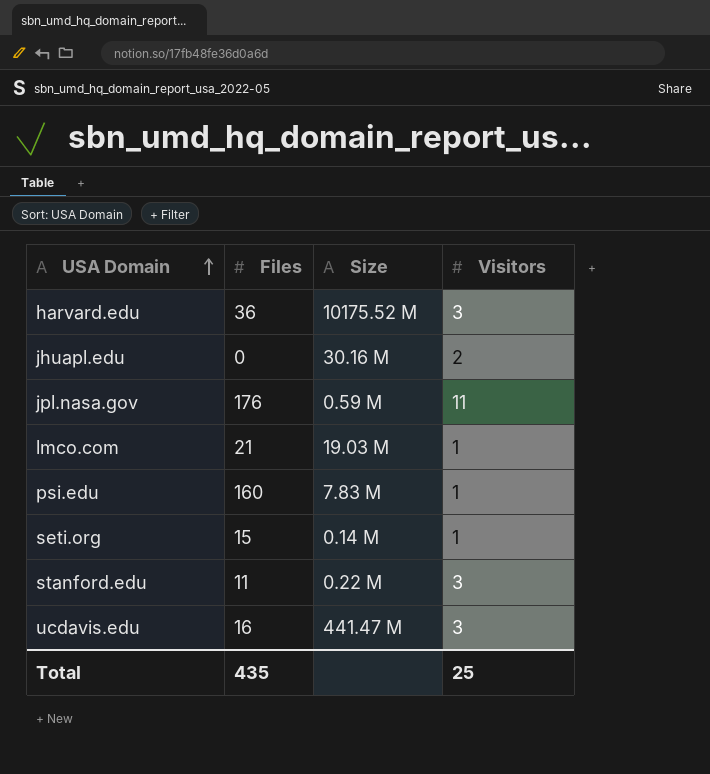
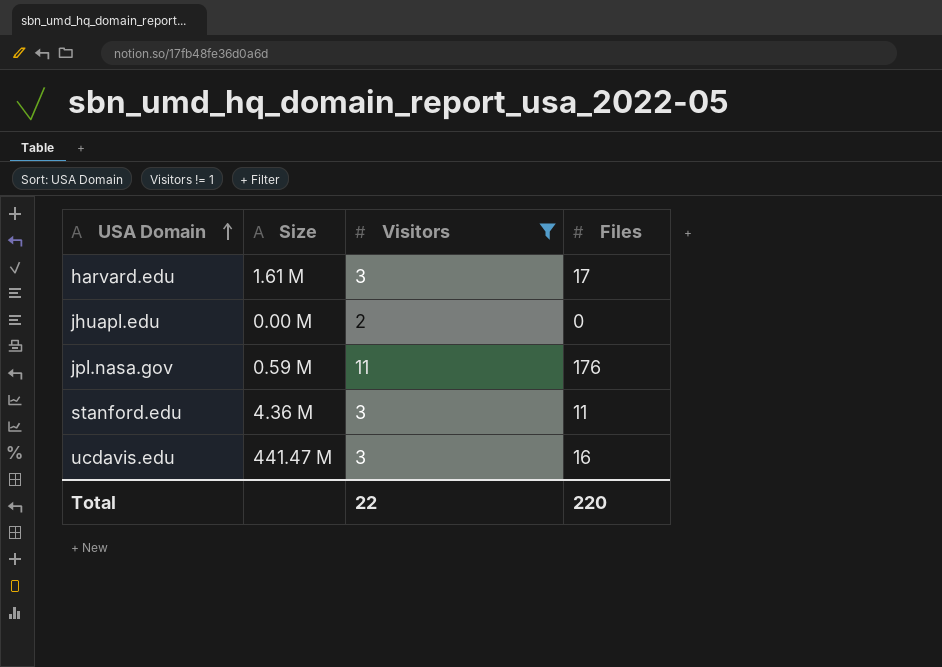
filter: none -> Visitors != 1
column Files | position: 2 -> 4
harvard.edu | Size: 10175.52 M -> 1.61 M
harvard.edu | Files: 36 -> 17
jhuapl.edu | Size: 30.16 M -> 0.00 M
stanford.edu | Size: 0.22 M -> 4.36 M
Total | Visitors: 25 -> 22
Total | Files: 435 -> 220

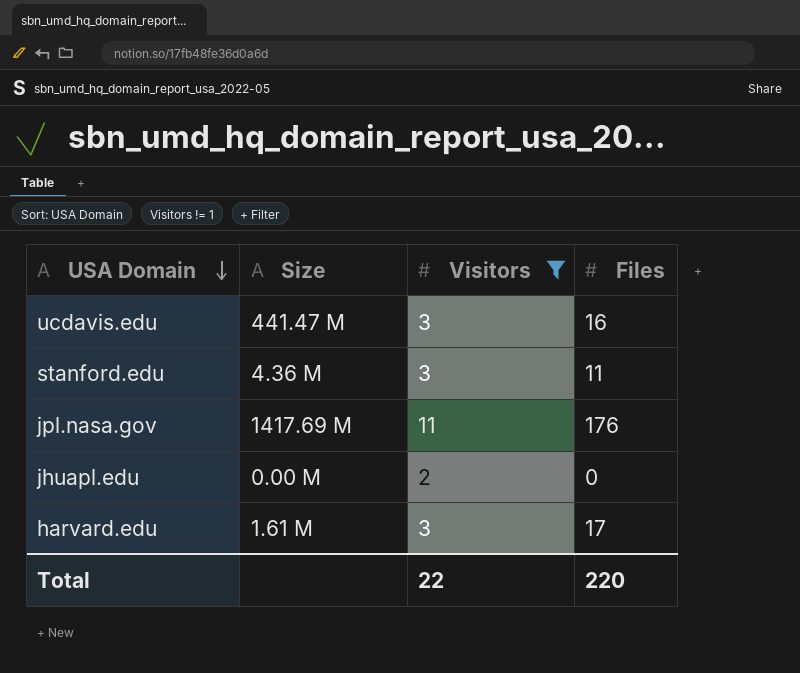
row order: USA Domain ascending -> USA Domain descending
jpl.nasa.gov | Size: 0.59 M -> 1417.69 M

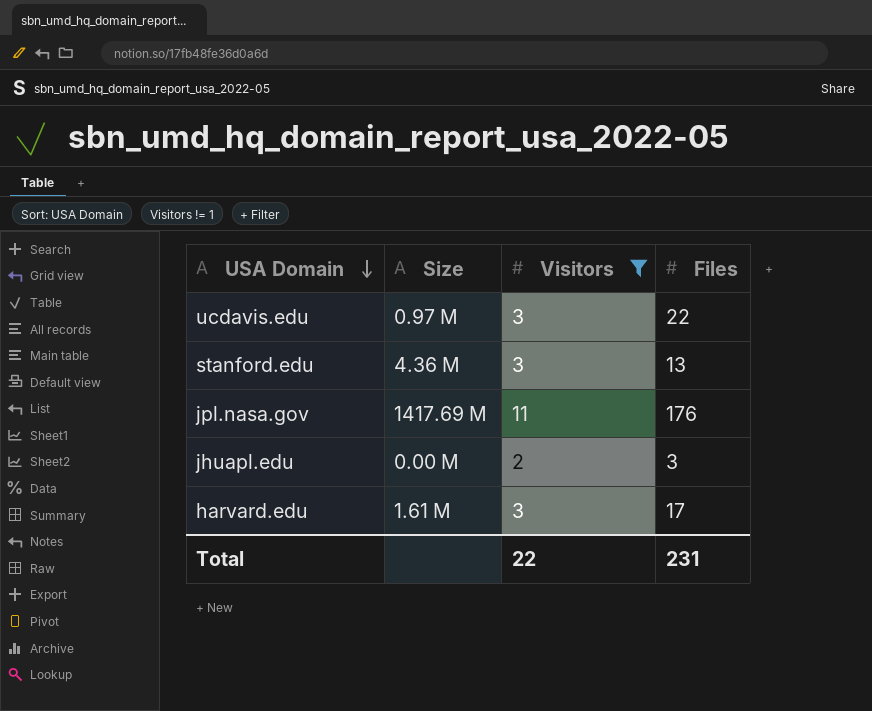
ucdavis.edu | Size: 441.47 M -> 0.97 M
ucdavis.edu | Files: 16 -> 22
stanford.edu | Files: 11 -> 13
jhuapl.edu | Files: 0 -> 3
Total | Files: 220 -> 231

